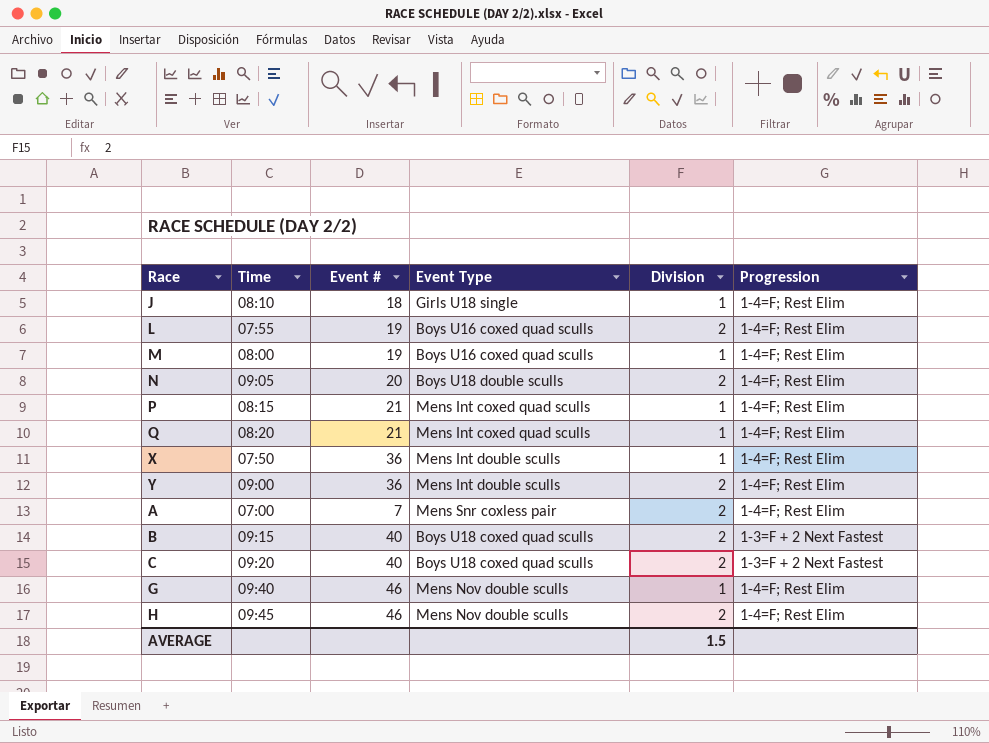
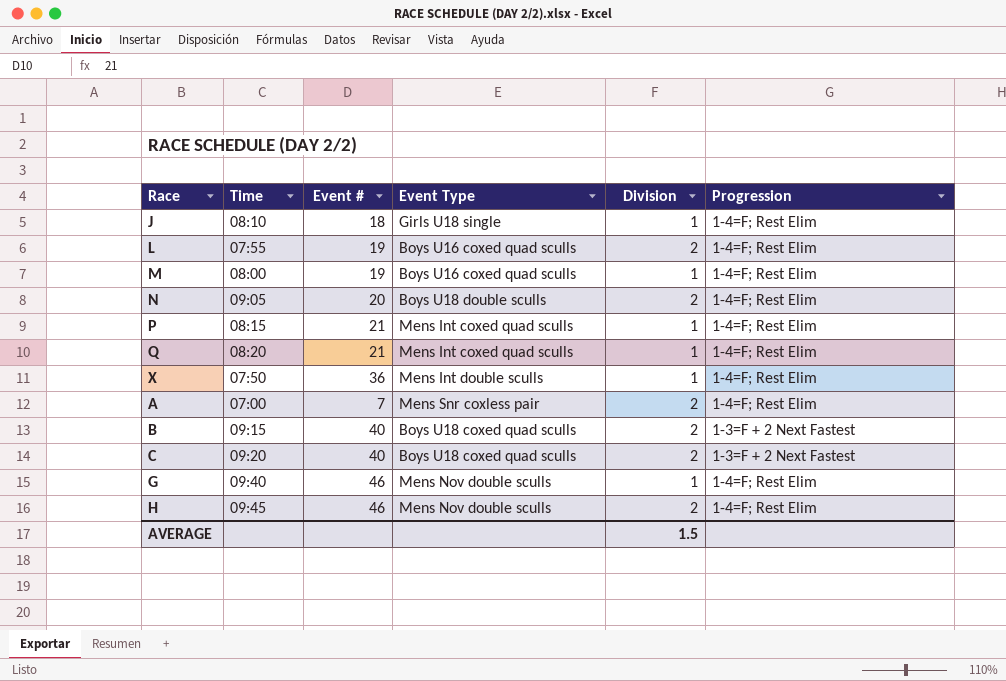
row Y: 09:00 | 36 | Mens Int double sculls | 2 | 1-4=F; Rest Elim -> none

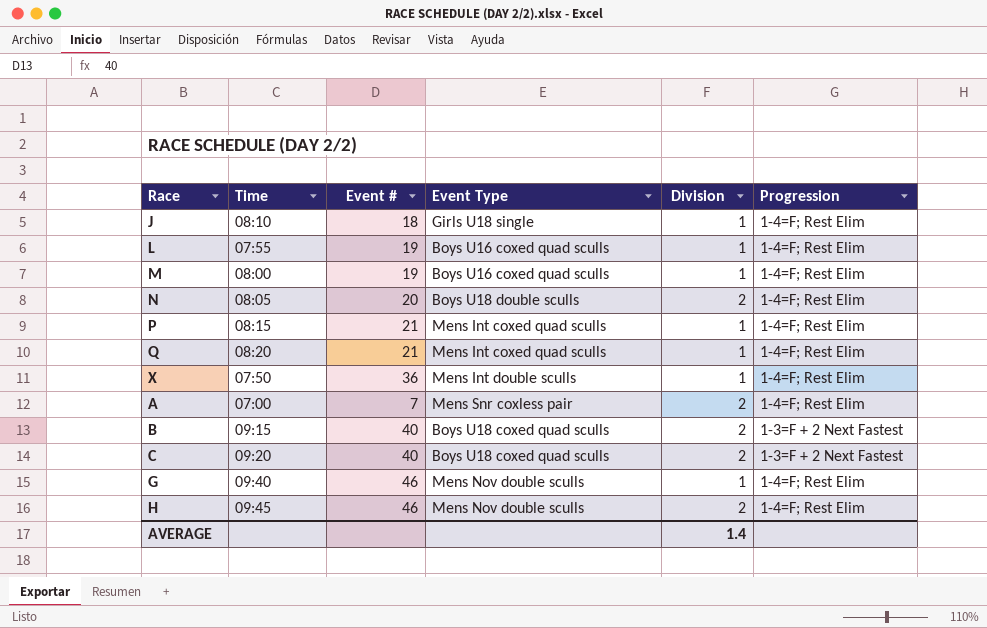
L | Division: 2 -> 1
N | Time: 09:05 -> 08:05
AVERAGE | Division: 1.5 -> 1.4

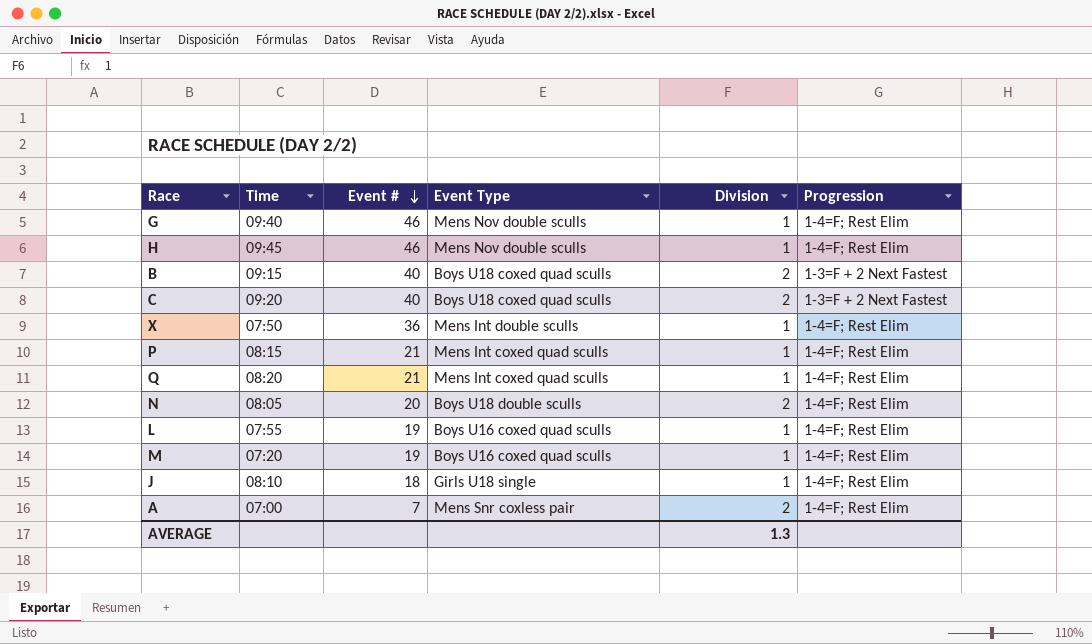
row order: none -> Event # descending
H | Division: 2 -> 1
M | Time: 08:00 -> 07:20
AVERAGE | Division: 1.4 -> 1.3

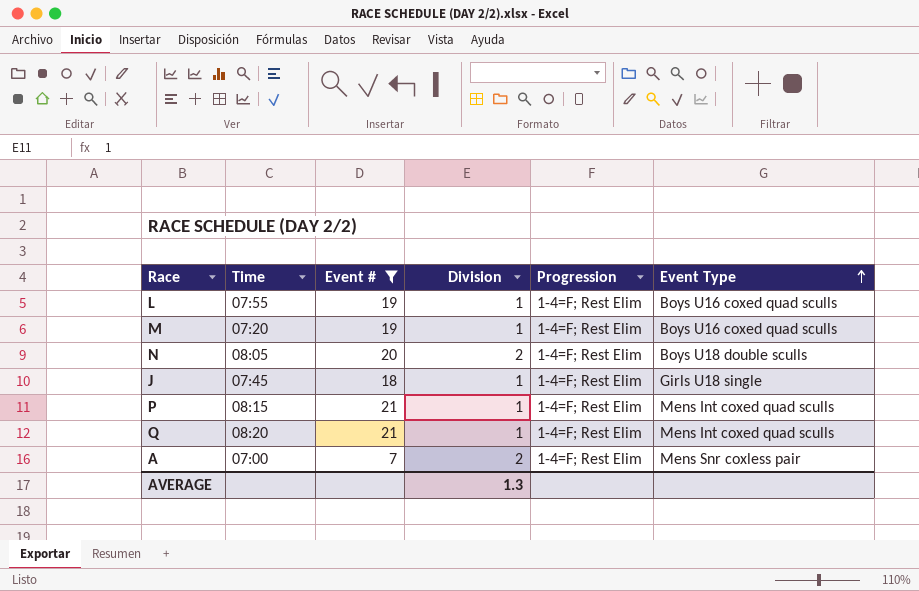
filter: none -> Event # <= 21
row order: Event # descending -> Event Type ascending
column Event Type | position: 4 -> 6
J | Time: 08:10 -> 07:45

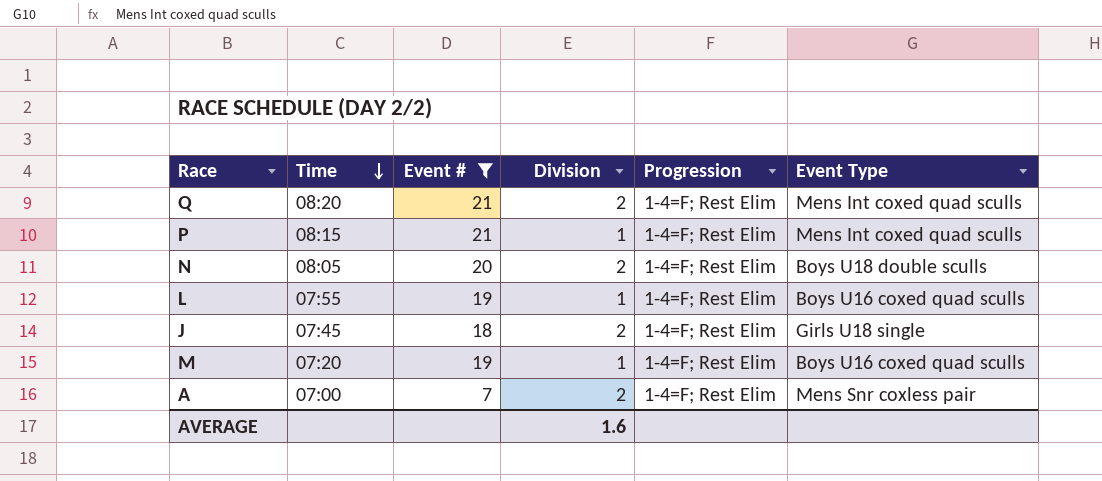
row order: Event Type ascending -> Time descending
Q | Division: 1 -> 2
J | Division: 1 -> 2
AVERAGE | Division: 1.3 -> 1.6

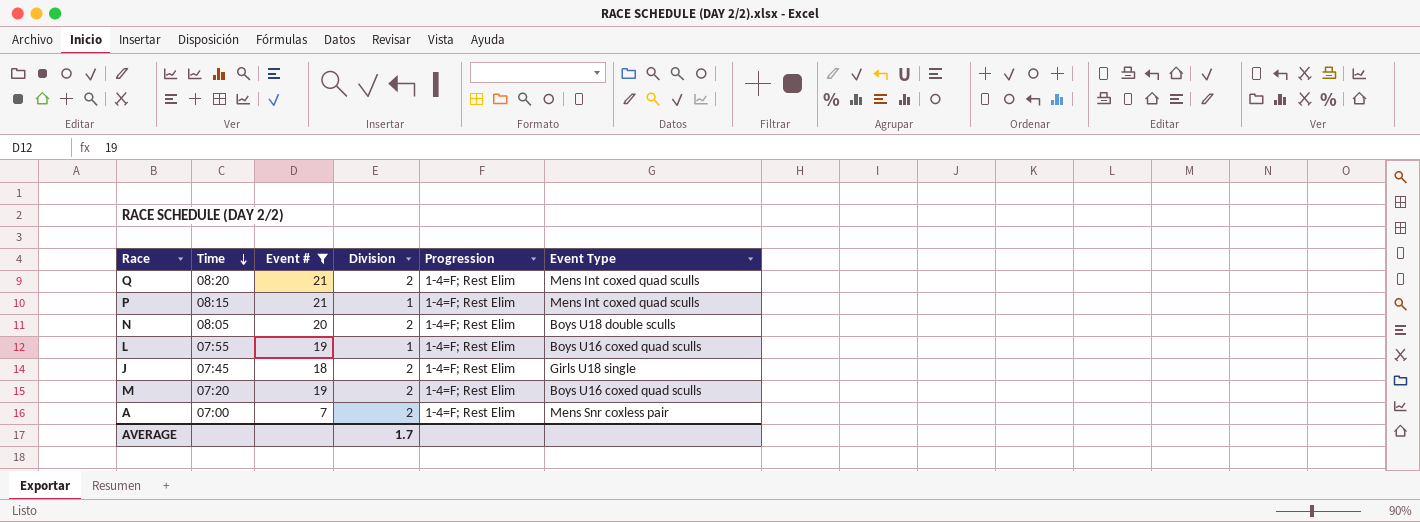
M | Division: 1 -> 2
AVERAGE | Division: 1.6 -> 1.7

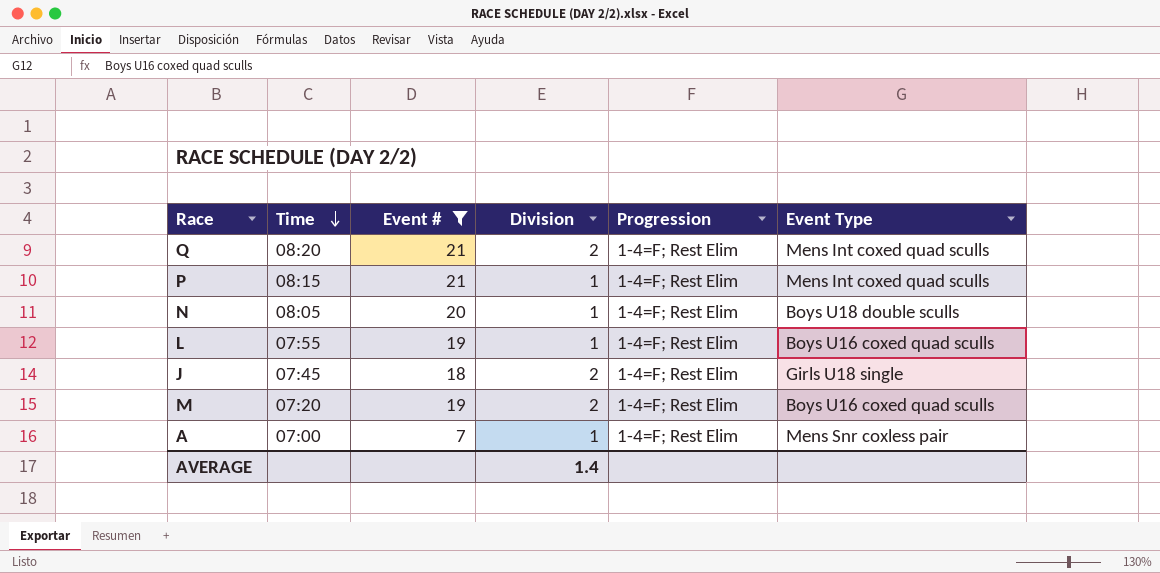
N | Division: 2 -> 1
A | Division: 2 -> 1
AVERAGE | Division: 1.7 -> 1.4

